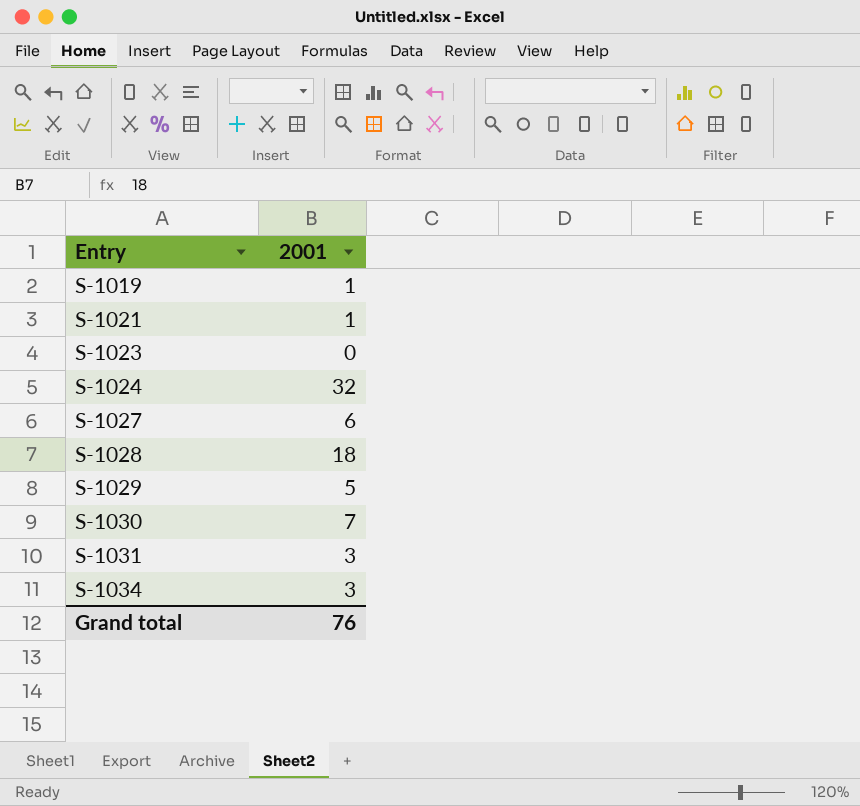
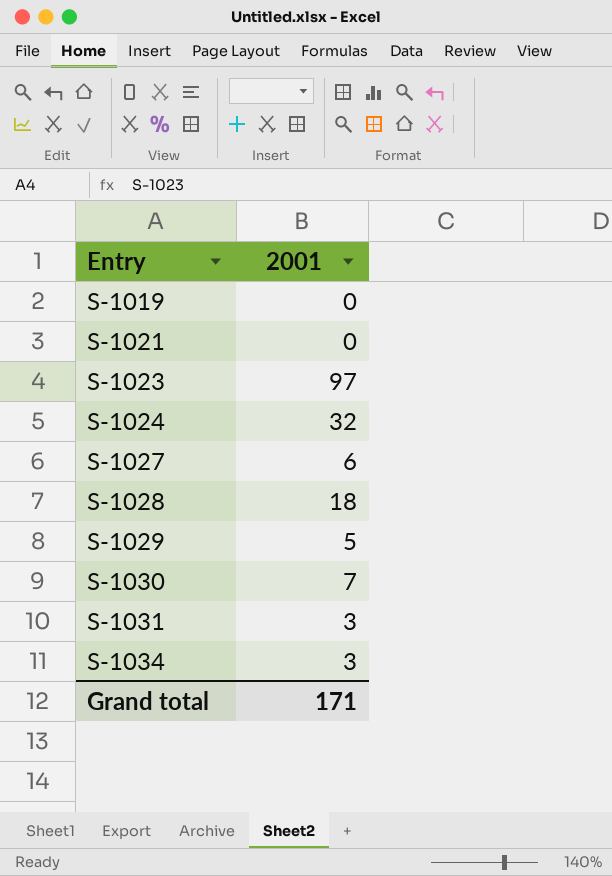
S-1019 | 2001: 1 -> 0
S-1021 | 2001: 1 -> 0
S-1023 | 2001: 0 -> 97
Grand total | 2001: 76 -> 171

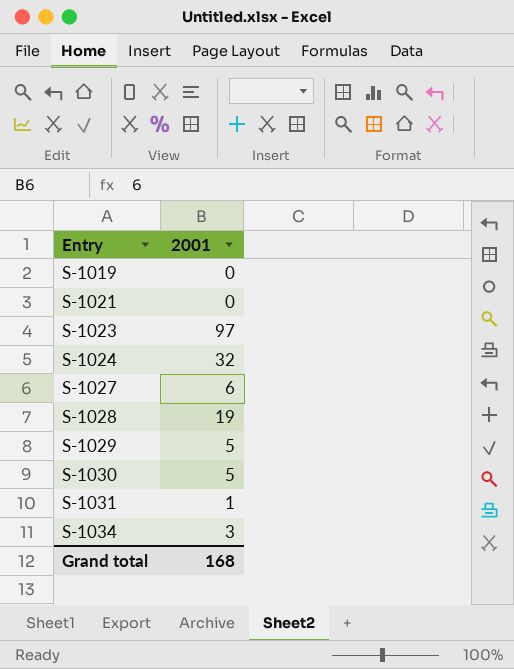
S-1028 | 2001: 18 -> 19
S-1030 | 2001: 7 -> 5
S-1031 | 2001: 3 -> 1
Grand total | 2001: 171 -> 168

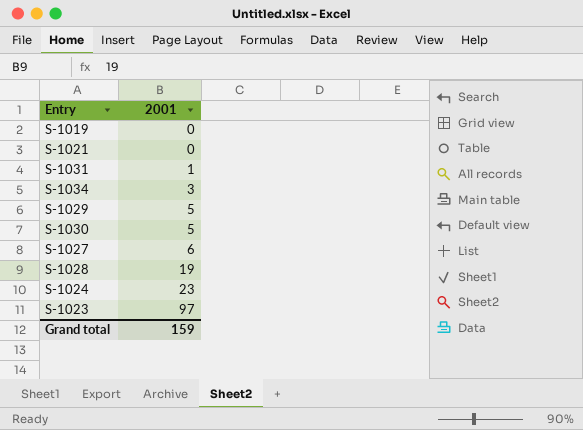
row order: Entry ascending -> 2001 ascending
S-1024 | 2001: 32 -> 23
Grand total | 2001: 168 -> 159

